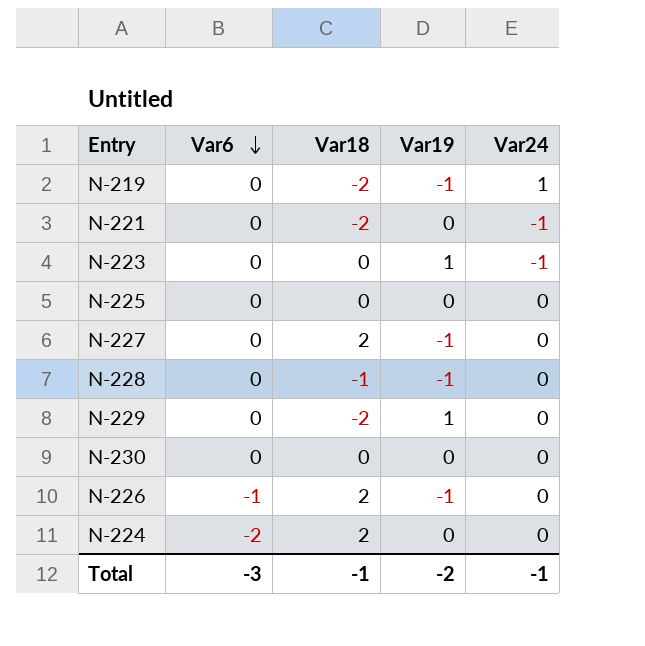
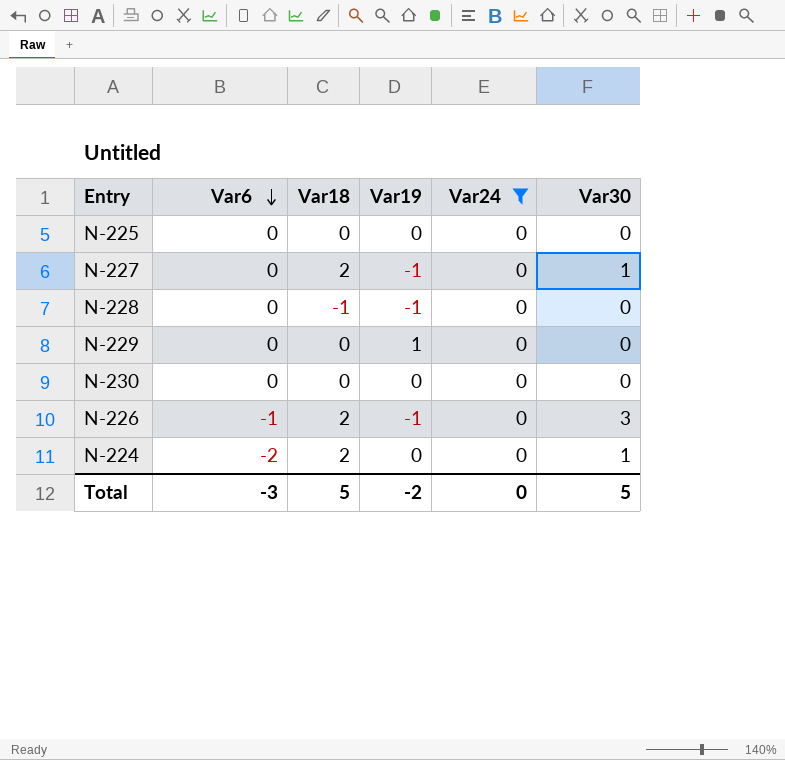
filter: none -> Var24 = 0
column Var30 | position: none -> 6
N-229 | Var18: -2 -> 0
Total | Var18: -1 -> 5
Total | Var24: -1 -> 0

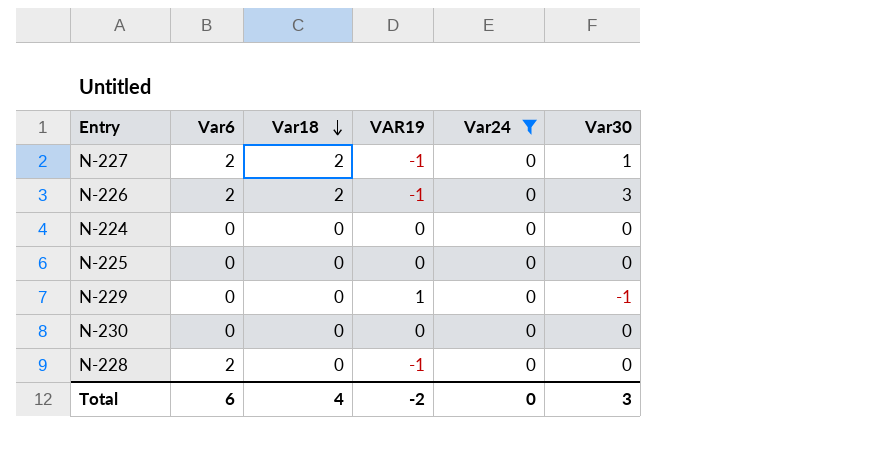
row order: Var6 descending -> Var18 descending
column name: Var19 -> VAR19
N-227 | Var6: 0 -> 2
N-226 | Var6: -1 -> 2
N-224 | Var6: -2 -> 0
N-224 | Var18: 2 -> 0
N-224 | Var30: 1 -> 0
N-229 | Var30: 0 -> -1
N-228 | Var6: 0 -> 2
N-228 | Var18: -1 -> 0
Total | Var6: -3 -> 6
Total | Var18: 5 -> 4
Total | Var30: 5 -> 3

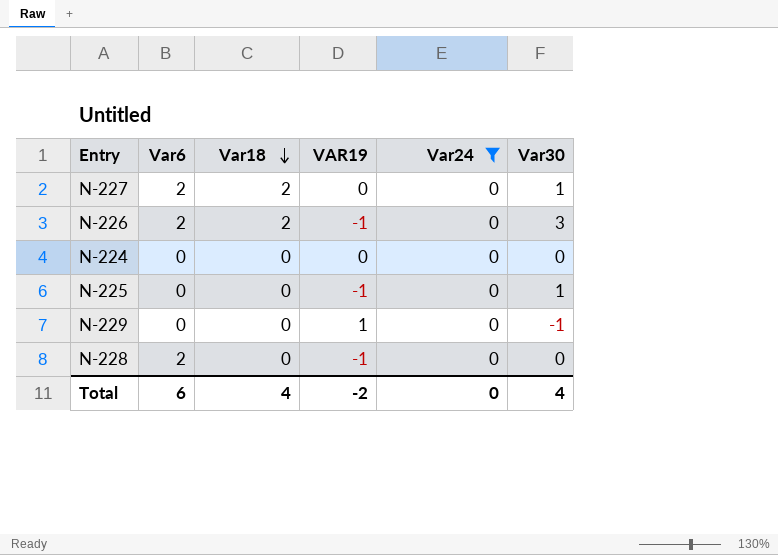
row N-230: 0 | 0 | 0 | 0 | 0 -> none
N-227 | VAR19: -1 -> 0
N-225 | VAR19: 0 -> -1
N-225 | Var30: 0 -> 1
Total | Var30: 3 -> 4

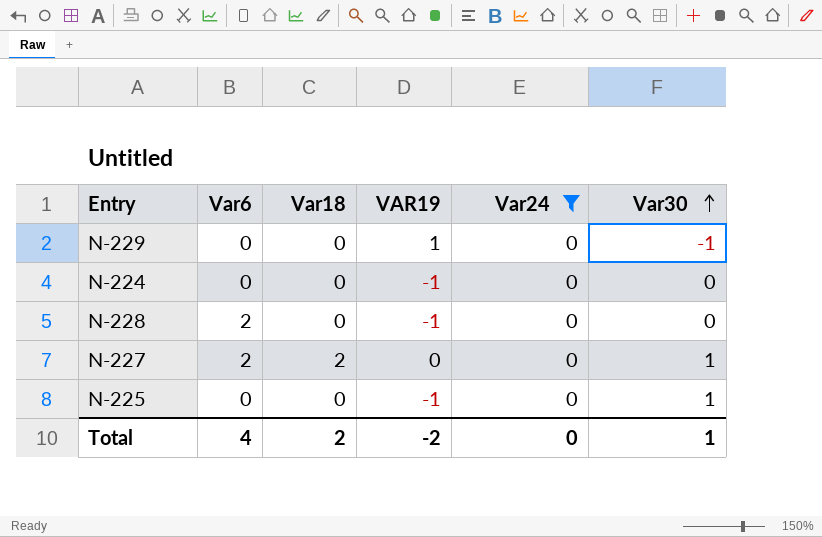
row order: Var18 descending -> Var30 ascending
row N-226: 2 | 2 | -1 | 0 | 3 -> none
N-224 | VAR19: 0 -> -1
Total | Var6: 6 -> 4
Total | Var18: 4 -> 2
Total | Var30: 4 -> 1

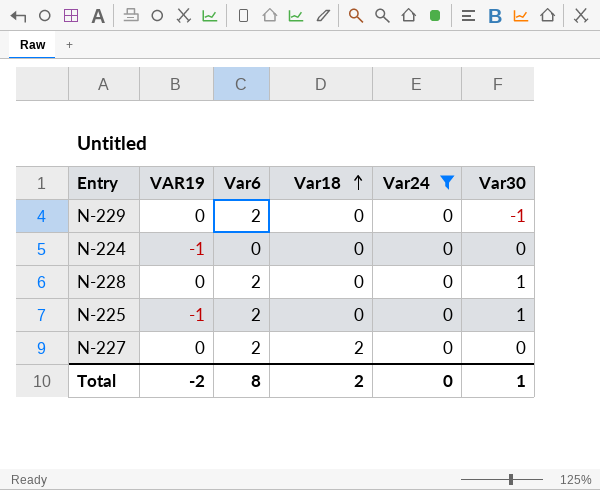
row order: Var30 ascending -> Var18 ascending
column VAR19 | position: 4 -> 2
N-229 | VAR19: 1 -> 0
N-229 | Var6: 0 -> 2
N-228 | VAR19: -1 -> 0
N-228 | Var30: 0 -> 1
N-225 | Var6: 0 -> 2
N-227 | Var30: 1 -> 0
Total | Var6: 4 -> 8

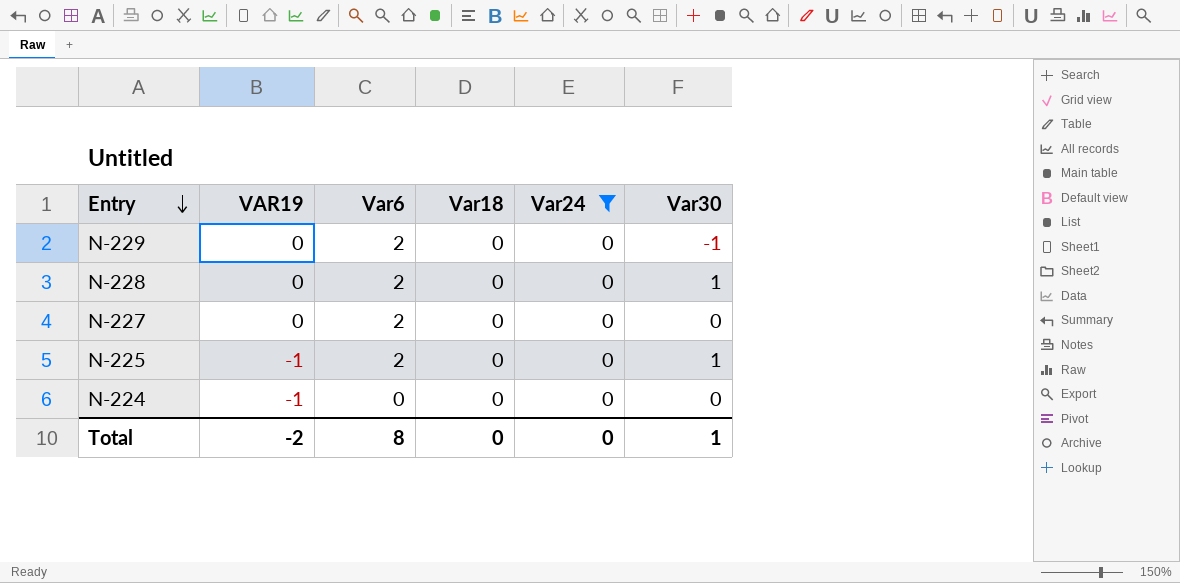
row order: Var18 ascending -> Entry descending
N-227 | Var18: 2 -> 0
Total | Var18: 2 -> 0

